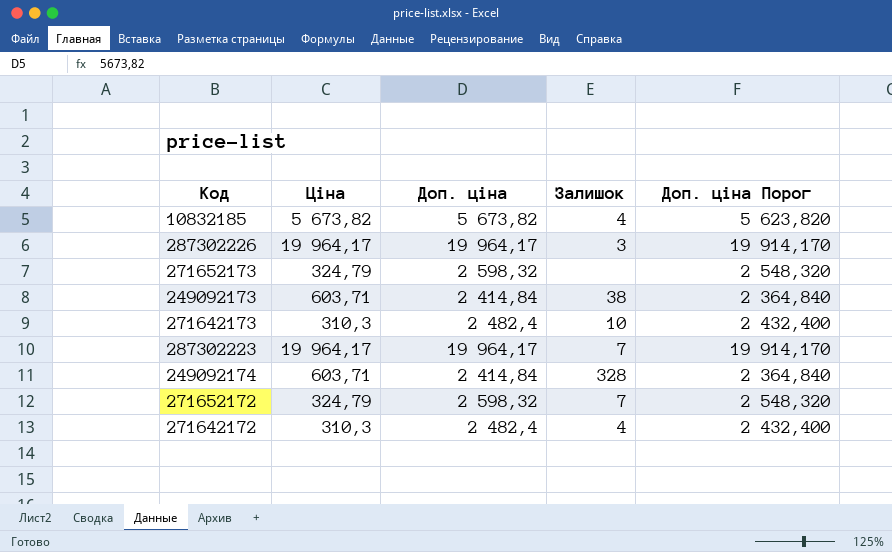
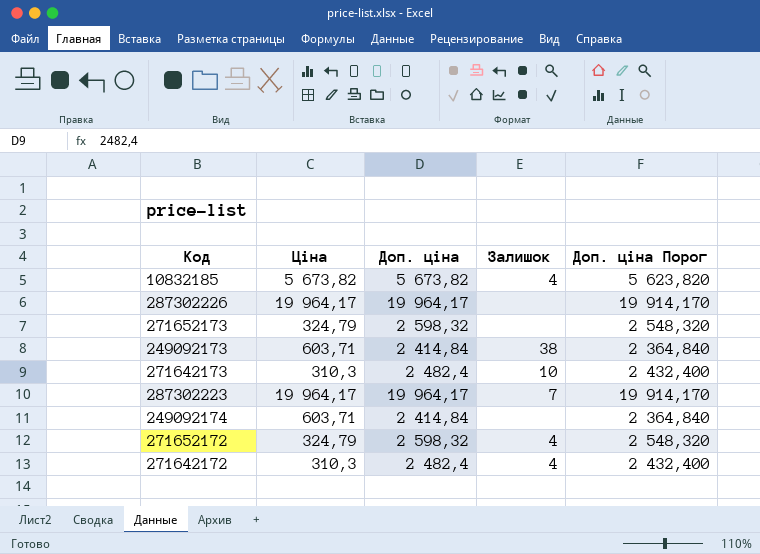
287302226 | Залишок: 3 -> none
249092174 | Залишок: 328 -> none
271652172 | Залишок: 7 -> 4

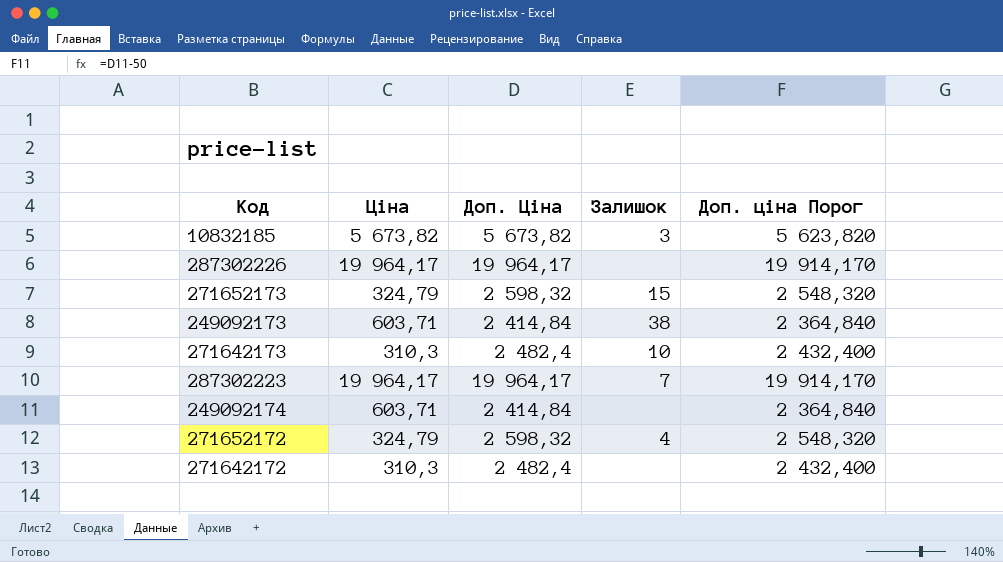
column name: Доп. ціна -> Доп. Ціна
10832185 | Залишок: 4 -> 3
271652173 | Залишок: none -> 15
271642172 | Залишок: 4 -> none

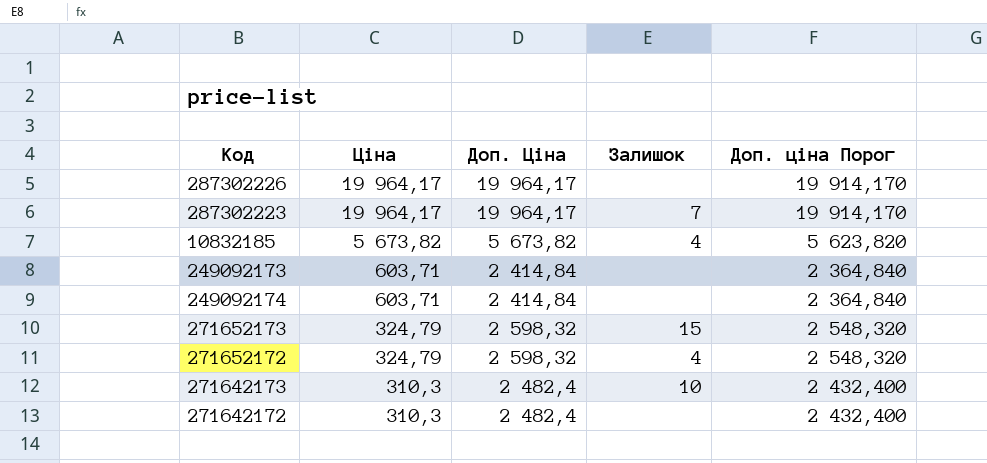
row order: none -> Ціна descending
10832185 | Залишок: 3 -> 4
249092173 | Залишок: 38 -> none

